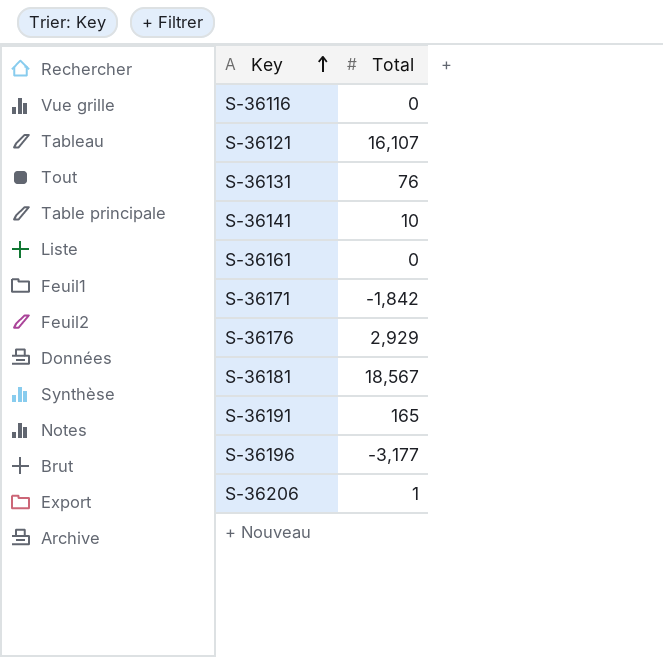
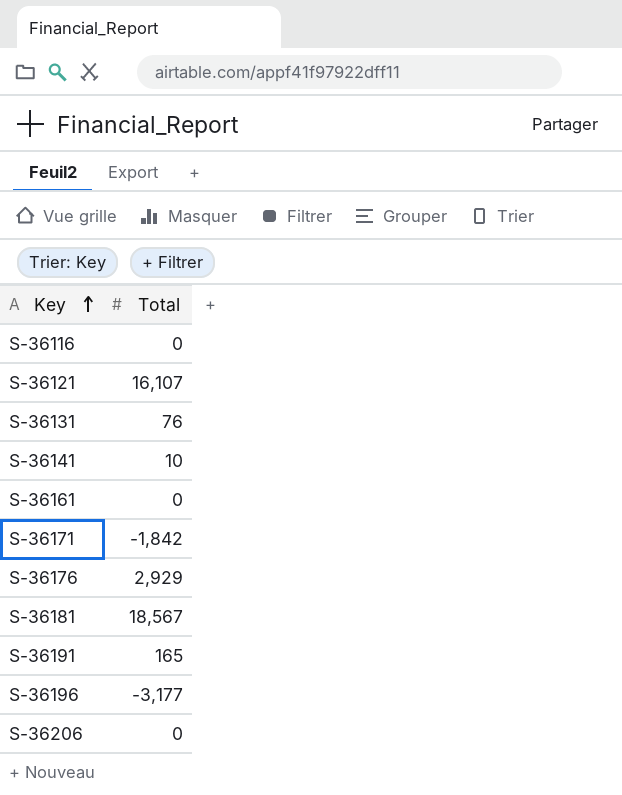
S-36206 | Total: 1 -> 0

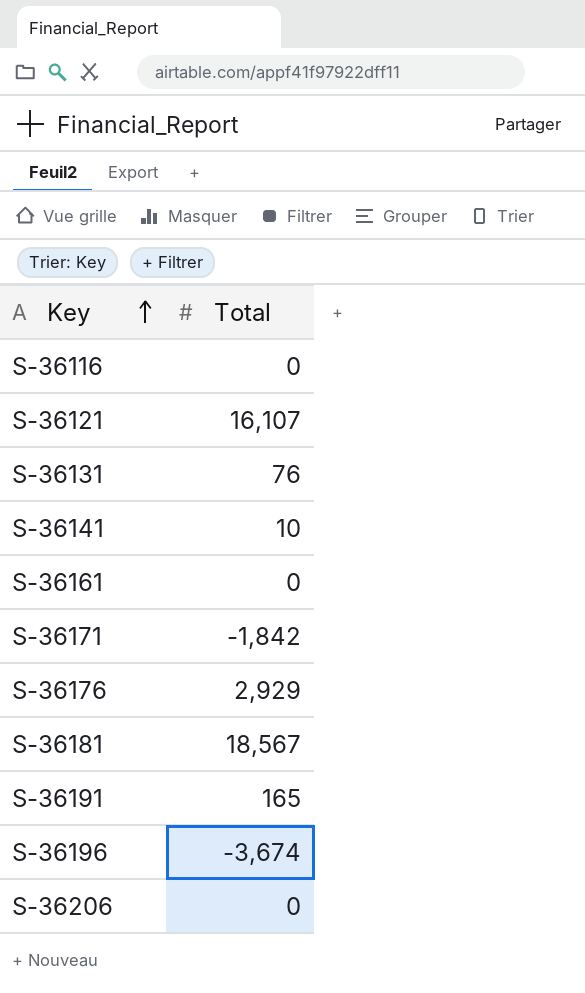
S-36196 | Total: -3,177 -> -3,674

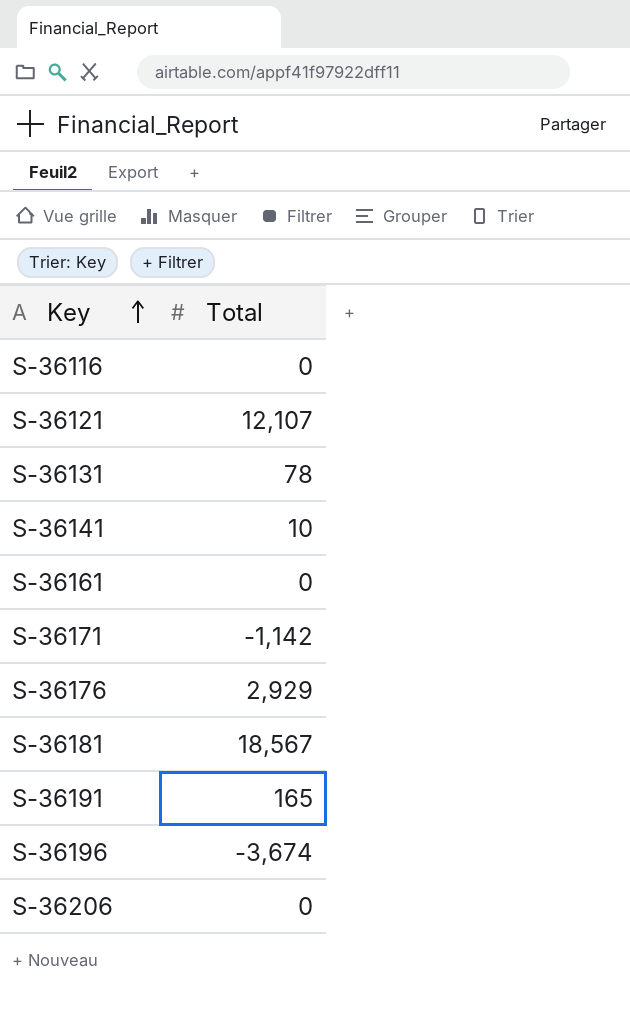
S-36121 | Total: 16,107 -> 12,107
S-36131 | Total: 76 -> 78
S-36171 | Total: -1,842 -> -1,142

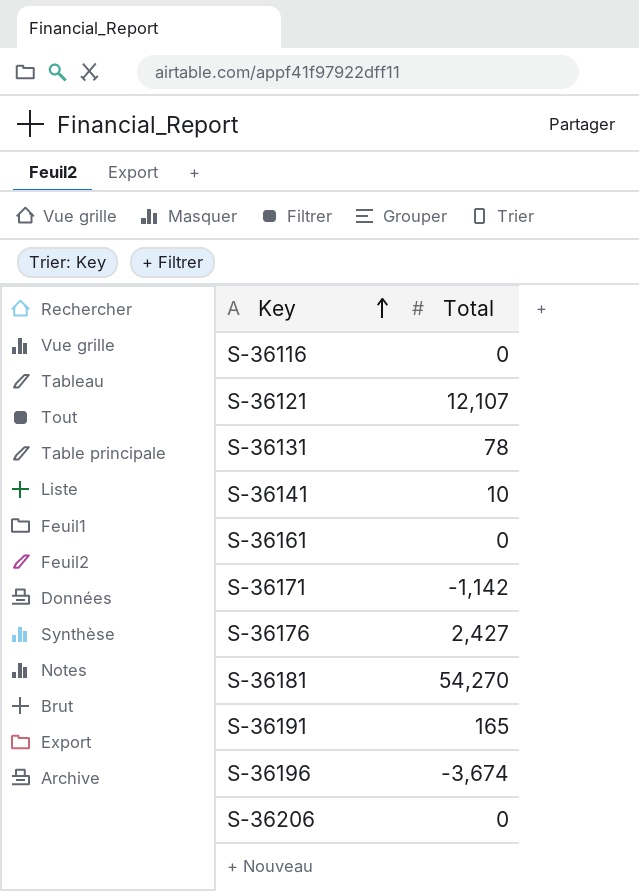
S-36176 | Total: 2,929 -> 2,427
S-36181 | Total: 18,567 -> 54,270

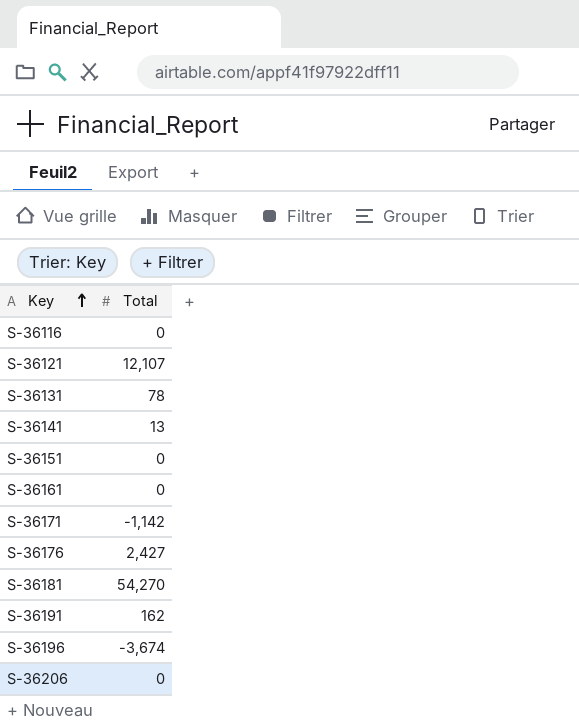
S-36141 | Total: 10 -> 13
row S-36151: none -> 0
S-36191 | Total: 165 -> 162

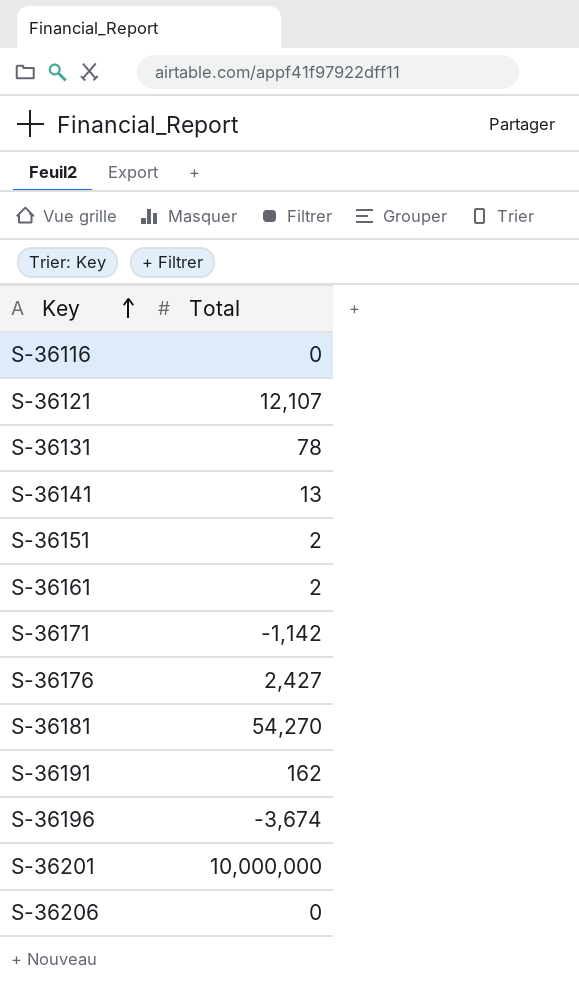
S-36151 | Total: 0 -> 2
S-36161 | Total: 0 -> 2
row S-36201: none -> 10,000,000

